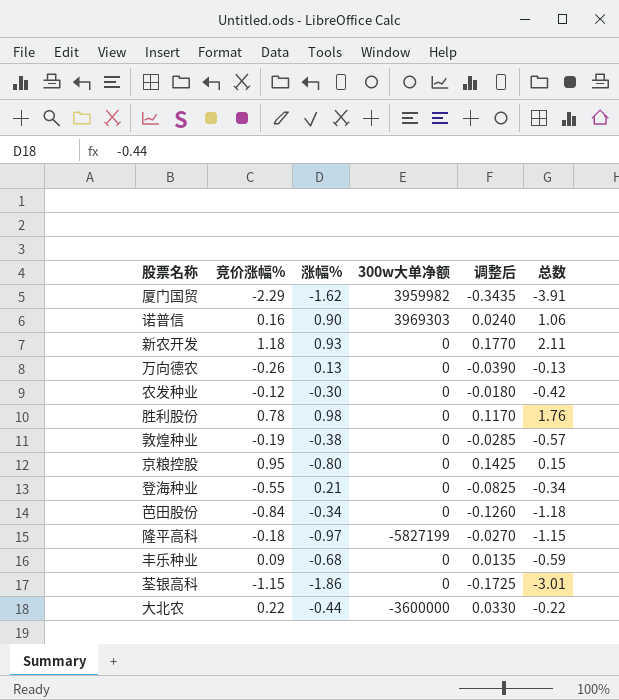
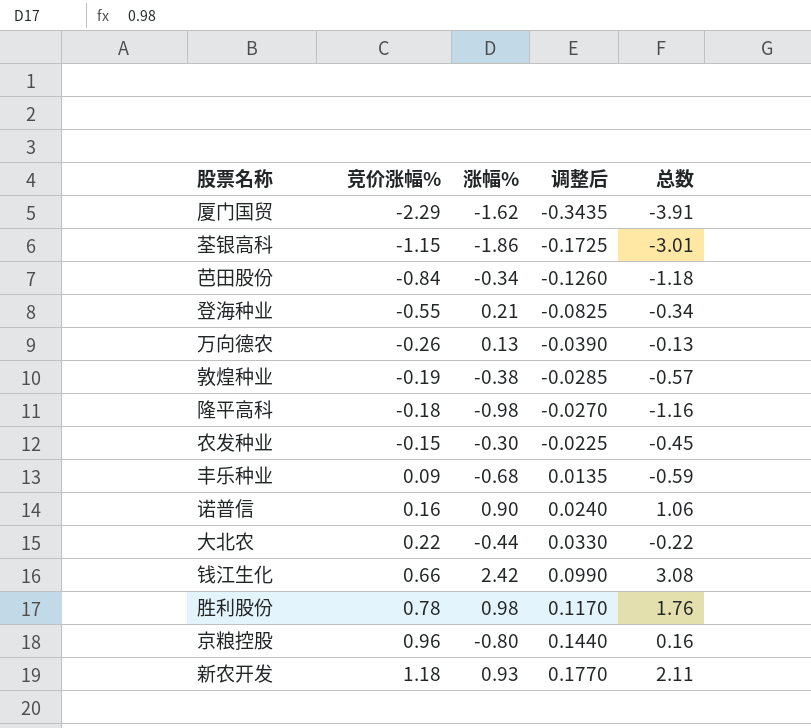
row order: none -> 竞价涨幅% ascending
column 300w大单净额 | position: 4 -> none
隆平高科 | 涨幅%: -0.97 -> -0.98
隆平高科 | 总数: -1.15 -> -1.16
农发种业 | 竞价涨幅%: -0.12 -> -0.15
农发种业 | 调整后: -0.0180 -> -0.0225
农发种业 | 总数: -0.42 -> -0.45
row 钱江生化: none -> 0.66 | 2.42 | 0.0990 | 3.08
京粮控股 | 竞价涨幅%: 0.95 -> 0.96
京粮控股 | 调整后: 0.1425 -> 0.1440
京粮控股 | 总数: 0.15 -> 0.16

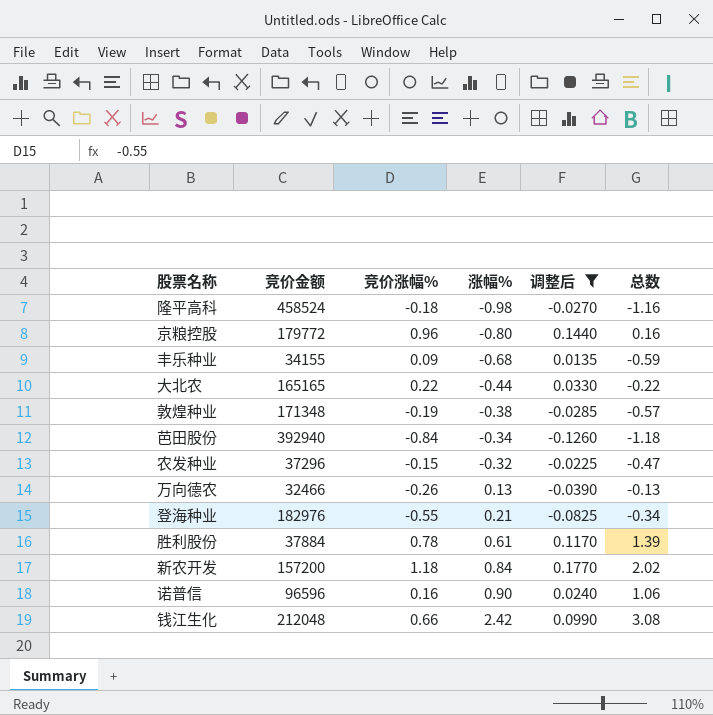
filter: none -> 调整后 >= -0.1260
row order: 竞价涨幅% ascending -> 涨幅% ascending
column 竞价金额 | position: none -> 2
农发种业 | 涨幅%: -0.30 -> -0.32
农发种业 | 总数: -0.45 -> -0.47
胜利股份 | 涨幅%: 0.98 -> 0.61
胜利股份 | 总数: 1.76 -> 1.39
新农开发 | 涨幅%: 0.93 -> 0.84
新农开发 | 总数: 2.11 -> 2.02

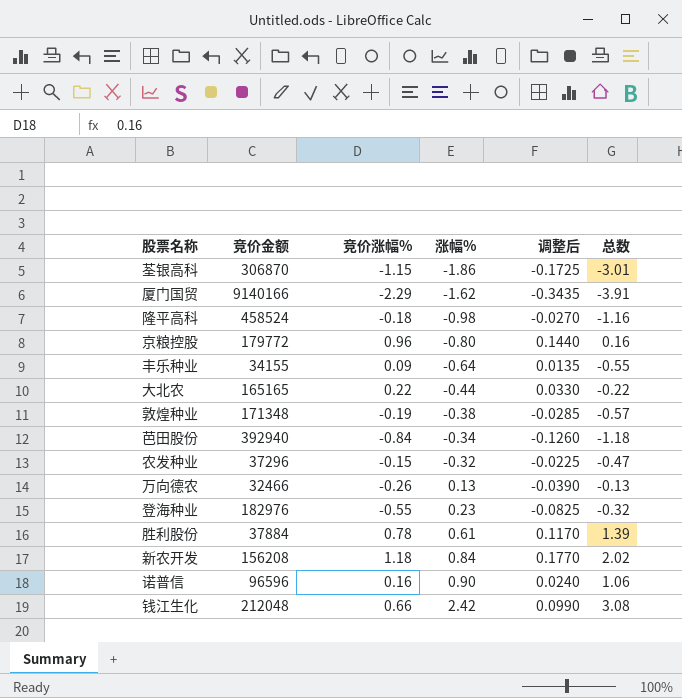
filter: 调整后 >= -0.1260 -> none
丰乐种业 | 涨幅%: -0.68 -> -0.64
丰乐种业 | 总数: -0.59 -> -0.55
登海种业 | 涨幅%: 0.21 -> 0.23
登海种业 | 总数: -0.34 -> -0.32
新农开发 | 竞价金额: 157200 -> 156208

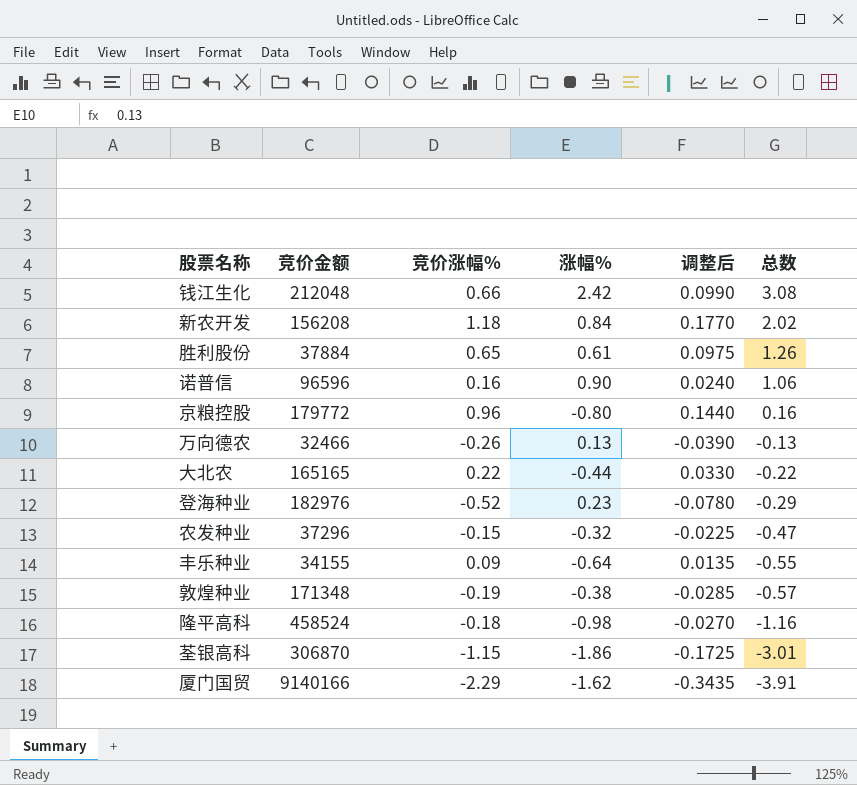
row order: 涨幅% ascending -> 总数 descending
row 芭田股份: 392940 | -0.84 | -0.34 | -0.1260 | -1.18 -> none
胜利股份 | 竞价涨幅%: 0.78 -> 0.65
胜利股份 | 调整后: 0.1170 -> 0.0975
胜利股份 | 总数: 1.39 -> 1.26
登海种业 | 竞价涨幅%: -0.55 -> -0.52
登海种业 | 调整后: -0.0825 -> -0.0780
登海种业 | 总数: -0.32 -> -0.29

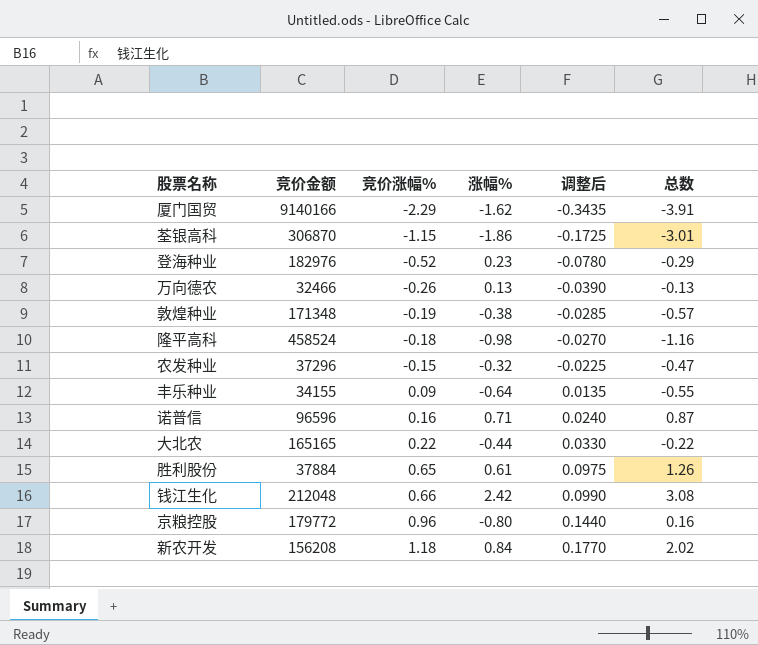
row order: 总数 descending -> 竞价涨幅% ascending
诺普信 | 涨幅%: 0.90 -> 0.71
诺普信 | 总数: 1.06 -> 0.87

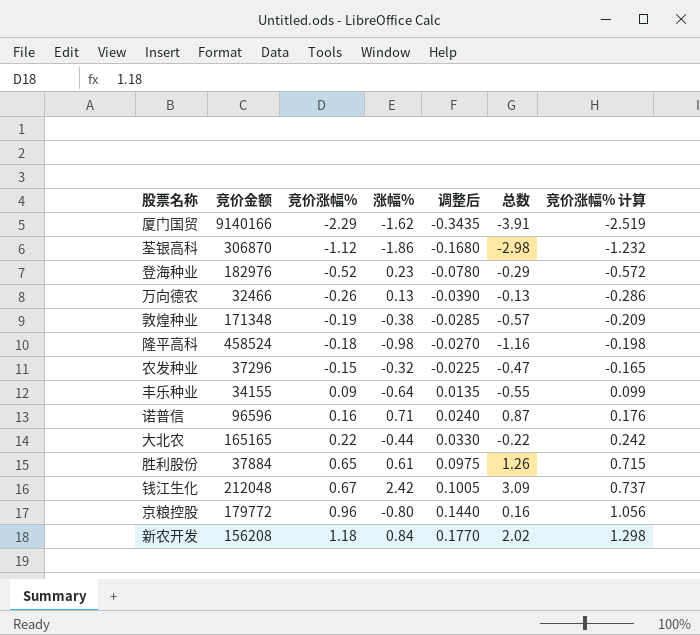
column 竞价涨幅% 计算 | formula: none -> [竞价涨幅%] * 1.1
荃银高科 | 竞价涨幅%: -1.15 -> -1.12
荃银高科 | 调整后: -0.1725 -> -0.1680
荃银高科 | 总数: -3.01 -> -2.98
钱江生化 | 竞价涨幅%: 0.66 -> 0.67
钱江生化 | 调整后: 0.0990 -> 0.1005
钱江生化 | 总数: 3.08 -> 3.09

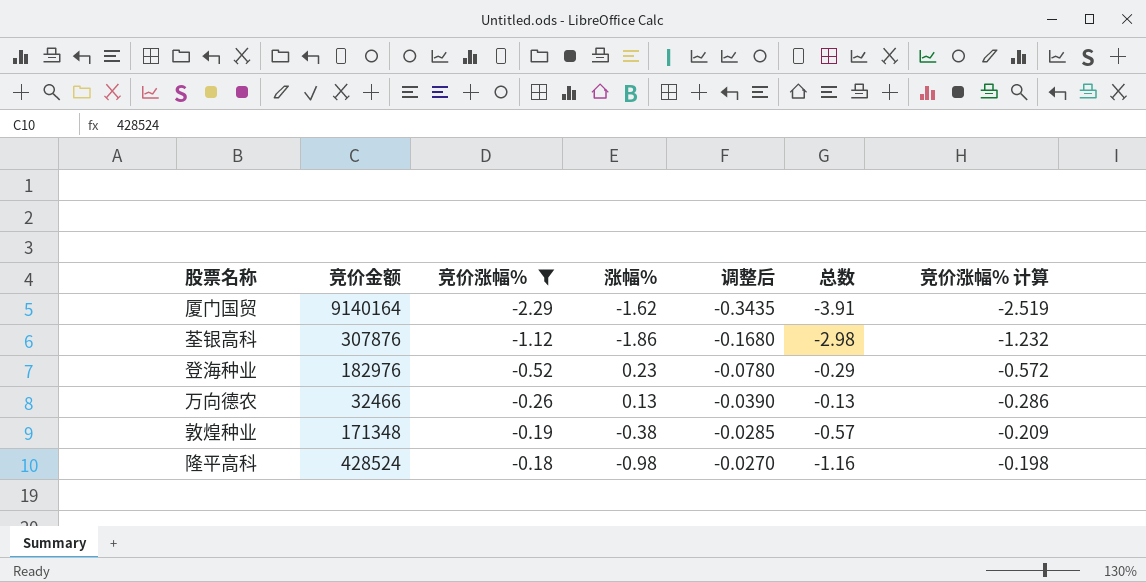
filter: none -> 竞价涨幅% <= -0.18
厦门国贸 | 竞价金额: 9140166 -> 9140164
荃银高科 | 竞价金额: 306870 -> 307876
隆平高科 | 竞价金额: 458524 -> 428524

